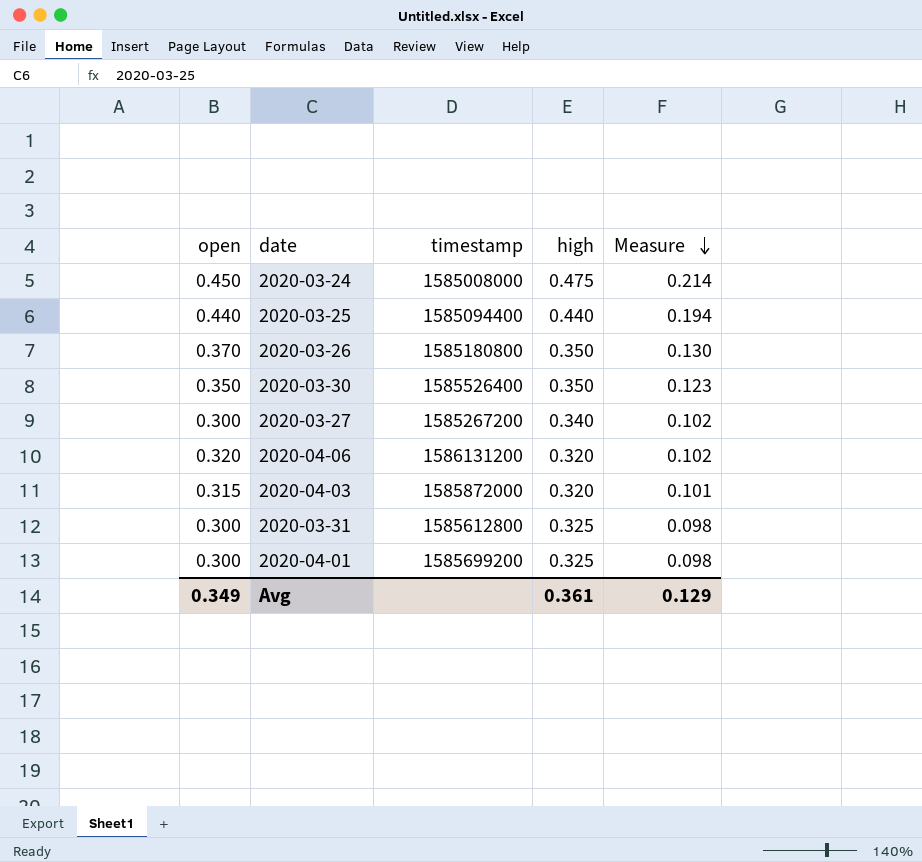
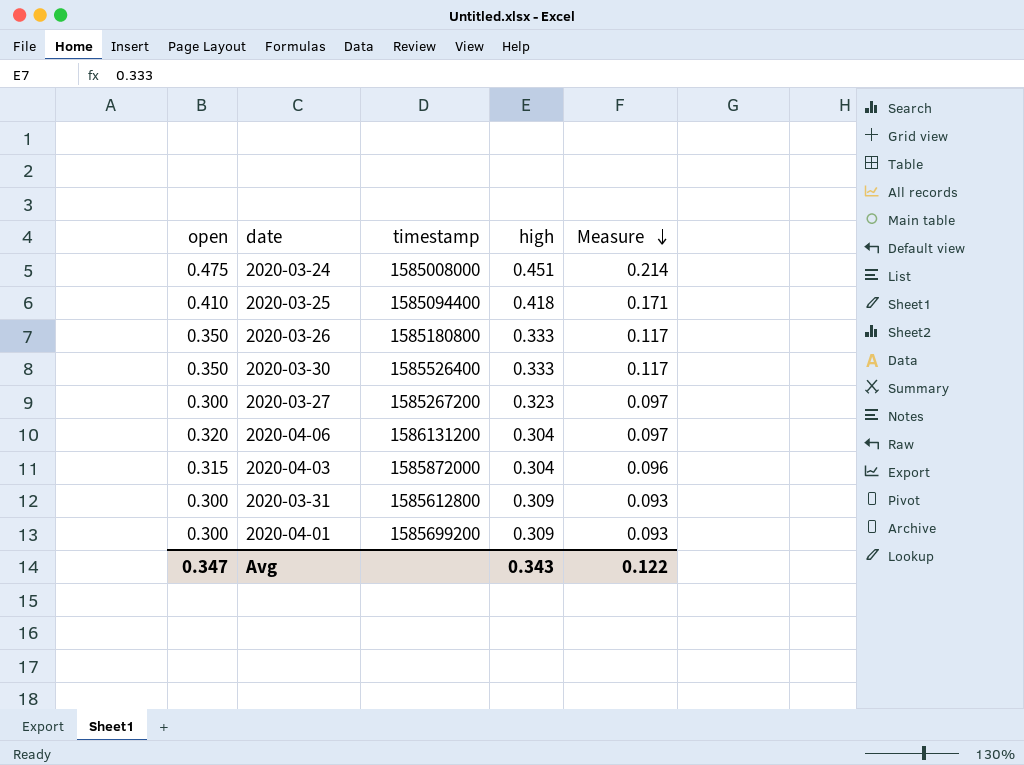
2020-03-24 | open: 0.450 -> 0.475
2020-03-24 | high: 0.475 -> 0.451
2020-03-25 | open: 0.440 -> 0.410
2020-03-25 | high: 0.440 -> 0.418
2020-03-25 | Measure: 0.194 -> 0.171
2020-03-26 | open: 0.370 -> 0.350
2020-03-26 | high: 0.350 -> 0.333
2020-03-26 | Measure: 0.130 -> 0.117
2020-03-30 | high: 0.350 -> 0.333
2020-03-30 | Measure: 0.123 -> 0.117
2020-03-27 | high: 0.340 -> 0.323
2020-03-27 | Measure: 0.102 -> 0.097
2020-04-06 | high: 0.320 -> 0.304
2020-04-06 | Measure: 0.102 -> 0.097
2020-04-03 | high: 0.320 -> 0.304
2020-04-03 | Measure: 0.101 -> 0.096
2020-03-31 | high: 0.325 -> 0.309
2020-03-31 | Measure: 0.098 -> 0.093
2020-04-01 | high: 0.325 -> 0.309
2020-04-01 | Measure: 0.098 -> 0.093
Avg | open: 0.349 -> 0.347
Avg | high: 0.361 -> 0.343
Avg | Measure: 0.129 -> 0.122

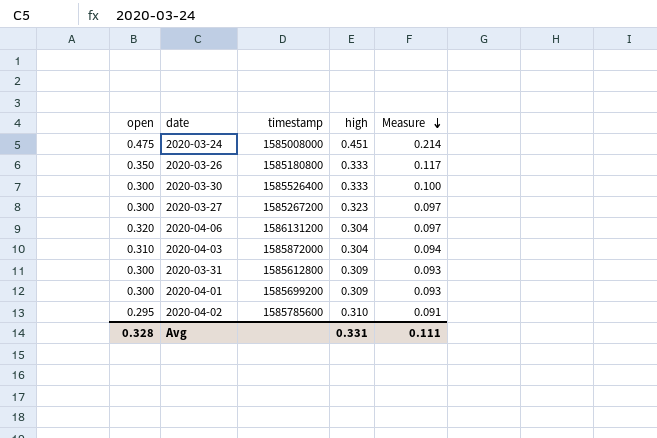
row 2020-03-25: 0.410 | 1585094400 | 0.418 | 0.171 -> none
2020-03-30 | open: 0.350 -> 0.300
2020-03-30 | Measure: 0.117 -> 0.100
2020-04-03 | open: 0.315 -> 0.310
2020-04-03 | Measure: 0.096 -> 0.094
row 2020-04-02: none -> 0.295 | 1585785600 | 0.310 | 0.091
Avg | open: 0.347 -> 0.328
Avg | high: 0.343 -> 0.331
Avg | Measure: 0.122 -> 0.111

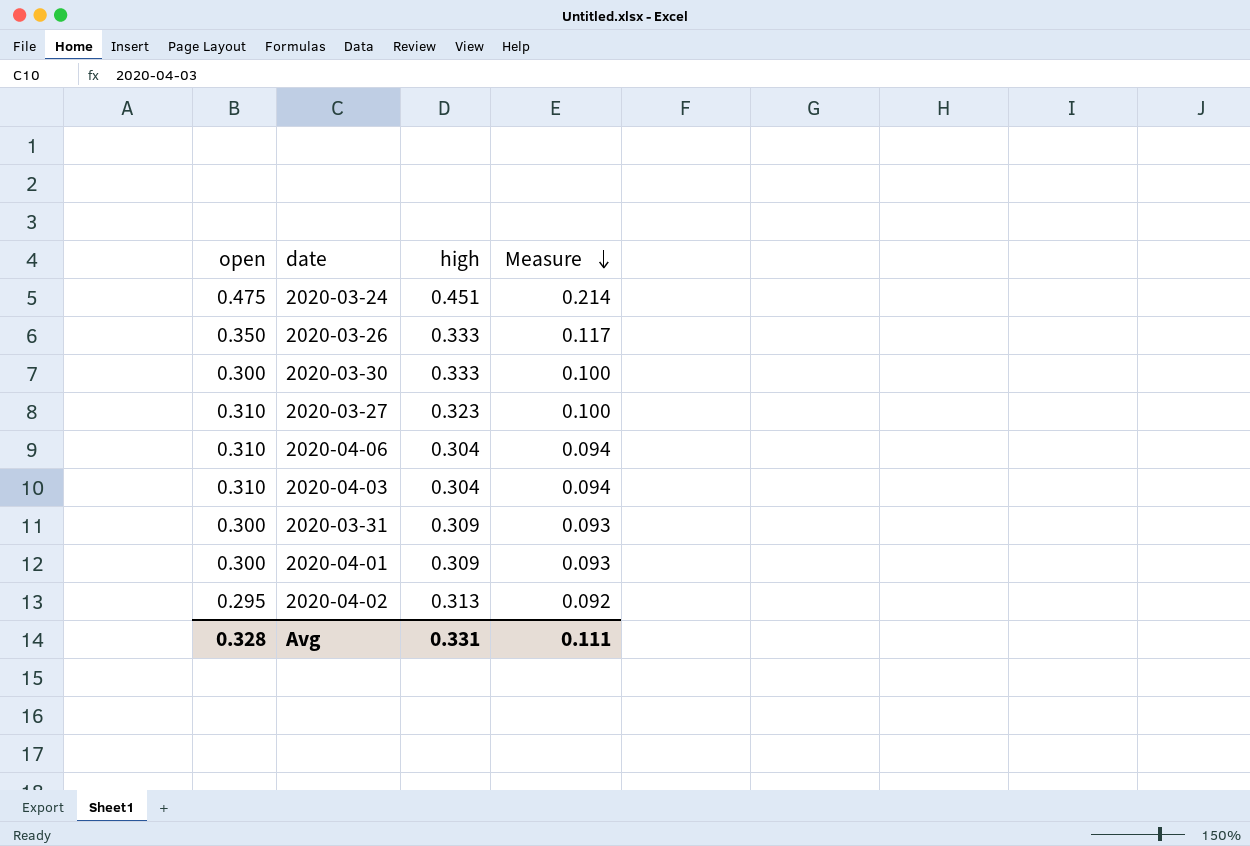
column timestamp | position: 3 -> none
2020-03-27 | open: 0.300 -> 0.310
2020-03-27 | Measure: 0.097 -> 0.100
2020-04-06 | open: 0.320 -> 0.310
2020-04-06 | Measure: 0.097 -> 0.094
2020-04-02 | high: 0.310 -> 0.313
2020-04-02 | Measure: 0.091 -> 0.092

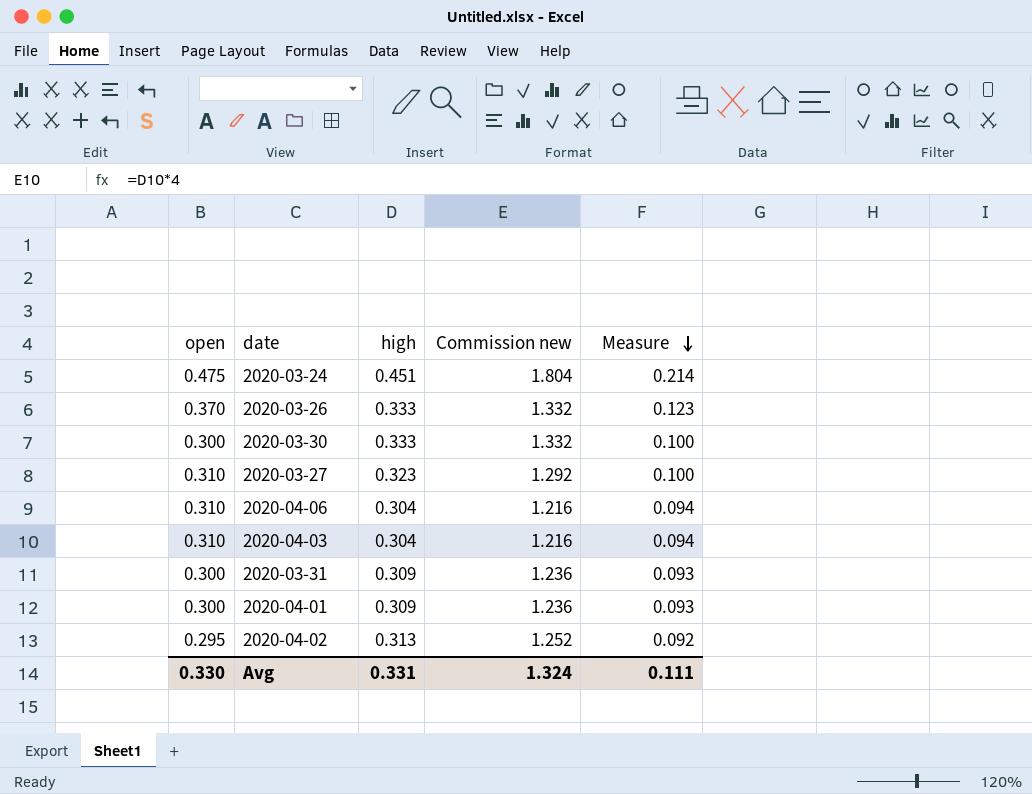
column Commission new | formula: none -> [high] * 4
2020-03-26 | open: 0.350 -> 0.370
2020-03-26 | Measure: 0.117 -> 0.123
Avg | open: 0.328 -> 0.330

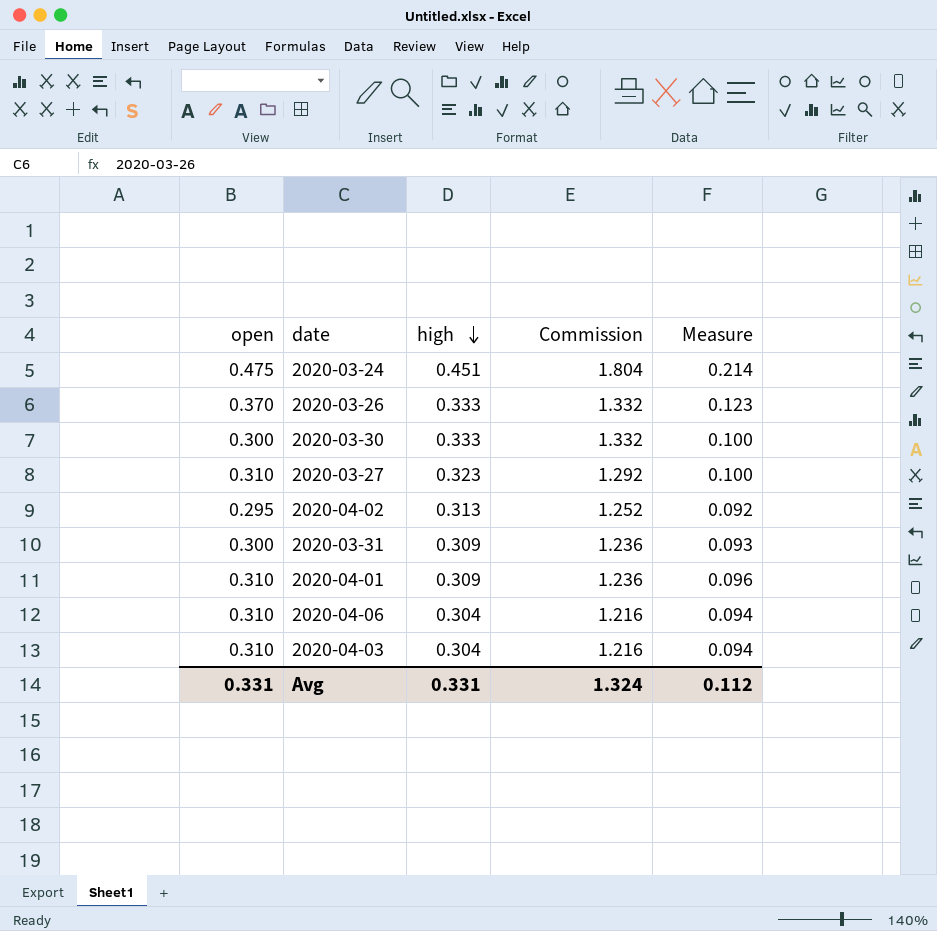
row order: Measure descending -> high descending
column name: Commission new -> Commission
2020-04-01 | open: 0.300 -> 0.310
2020-04-01 | Measure: 0.093 -> 0.096
Avg | open: 0.330 -> 0.331
Avg | Measure: 0.111 -> 0.112

